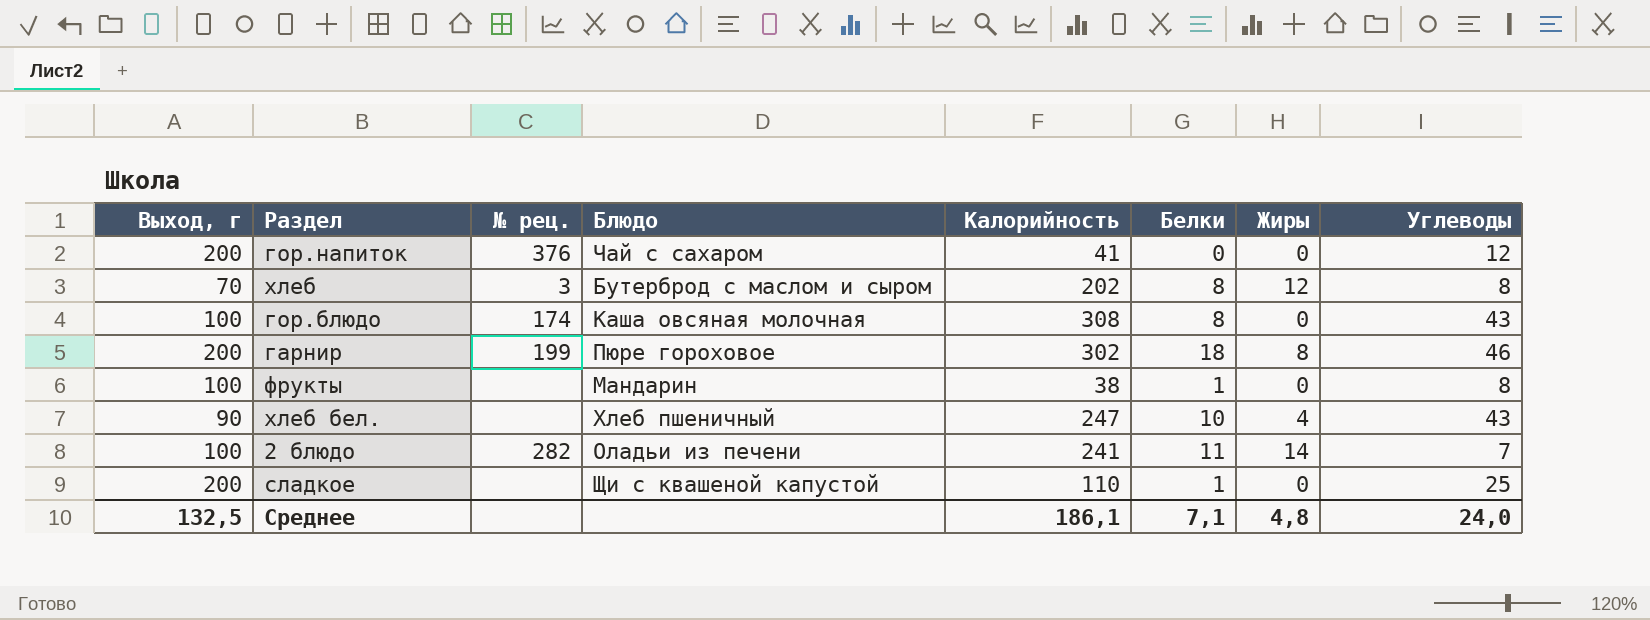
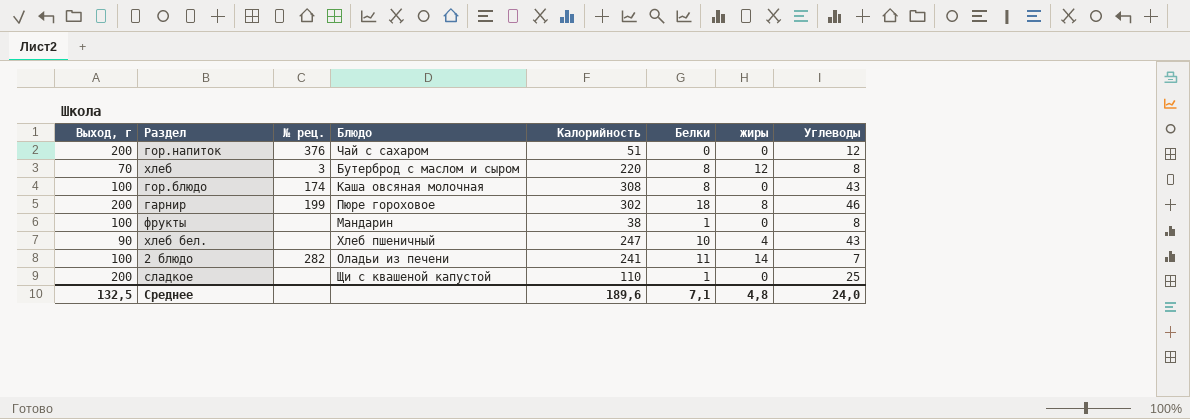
column name: Жиры -> жиры
гор.напиток | Калорийность: 41 -> 51
хлеб | Калорийность: 202 -> 220
Среднее | Калорийность: 186,1 -> 189,6

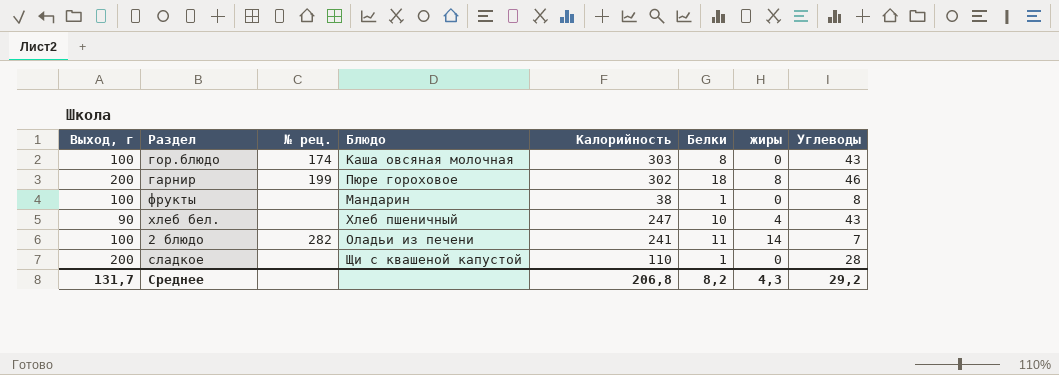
row гор.напиток: 200 | 376 | Чай с сахаром | 51 | 0 | 0 | 12 -> none
row хлеб: 70 | 3 | Бутерброд с маслом и сыром | 220 | 8 | 12 | 8 -> none
гор.блюдо | Калорийность: 308 -> 303
сладкое | Углеводы: 25 -> 28
Среднее | Выход, г: 132,5 -> 131,7
Среднее | Калорийность: 189,6 -> 206,8
Среднее | Белки: 7,1 -> 8,2
Среднее | жиры: 4,8 -> 4,3
Среднее | Углеводы: 24,0 -> 29,2

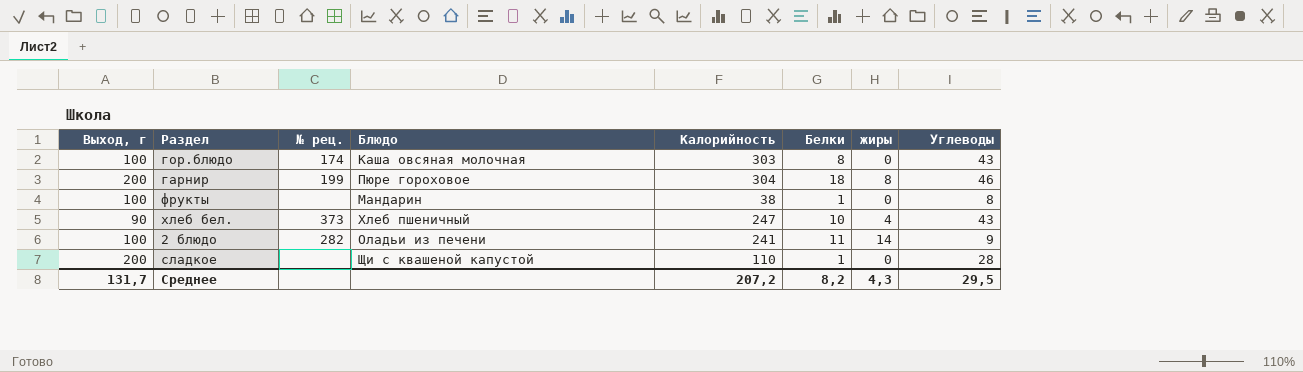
гарнир | Калорийность: 302 -> 304
хлеб бел. | № рец.: none -> 373
2 блюдо | Углеводы: 7 -> 9
Среднее | Калорийность: 206,8 -> 207,2
Среднее | Углеводы: 29,2 -> 29,5

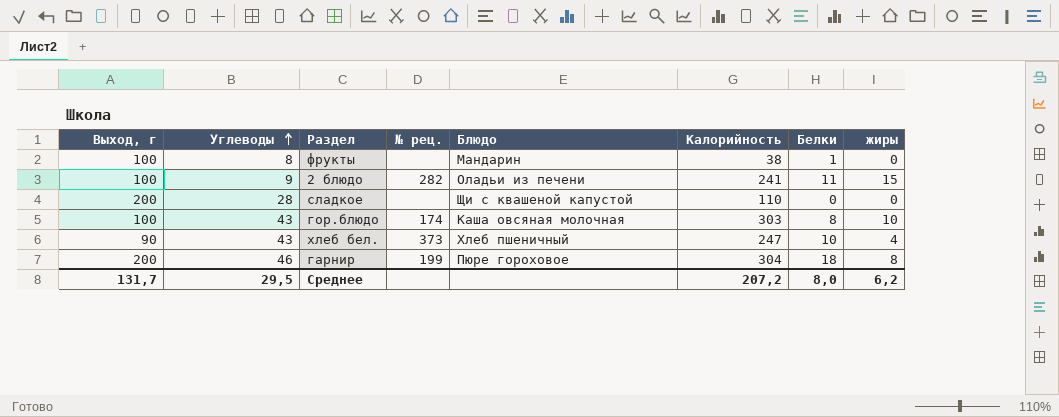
row order: none -> Углеводы ascending
column Углеводы | position: 8 -> 2
2 блюдо | жиры: 14 -> 15
сладкое | Белки: 1 -> 0
гор.блюдо | жиры: 0 -> 10
Среднее | Белки: 8,2 -> 8,0
Среднее | жиры: 4,3 -> 6,2

